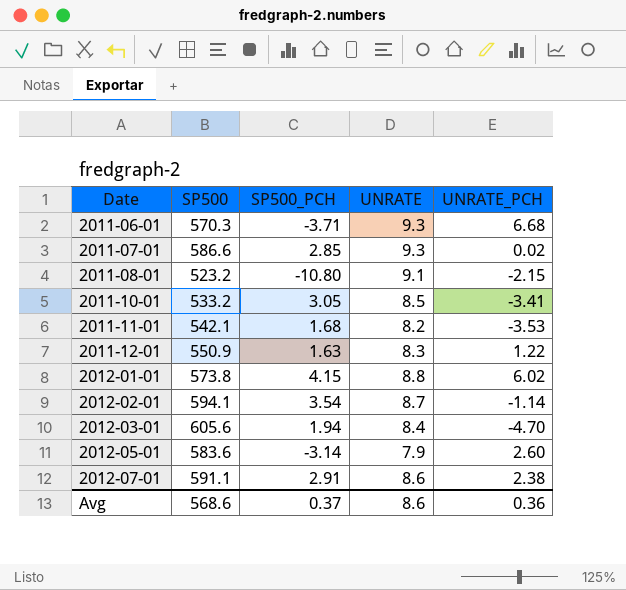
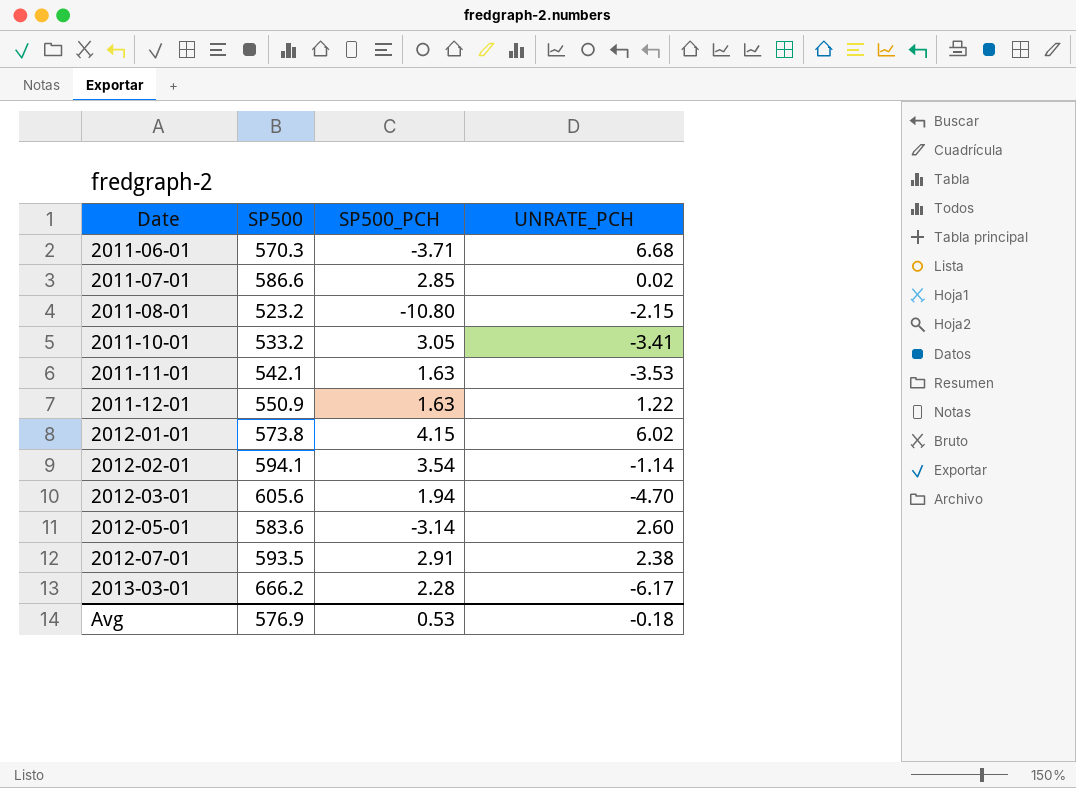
column UNRATE | position: 4 -> none
2011-11-01 | SP500_PCH: 1.68 -> 1.63
2012-07-01 | SP500: 591.1 -> 593.5
row 2013-03-01: none -> 666.2 | 2.28 | -6.17
Avg | SP500: 568.6 -> 576.9
Avg | SP500_PCH: 0.37 -> 0.53
Avg | UNRATE_PCH: 0.36 -> -0.18

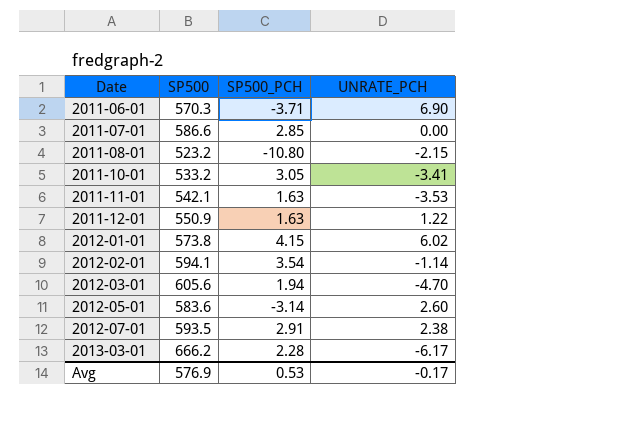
2011-06-01 | UNRATE_PCH: 6.68 -> 6.90
2011-07-01 | UNRATE_PCH: 0.02 -> 0.00
Avg | UNRATE_PCH: -0.18 -> -0.17

